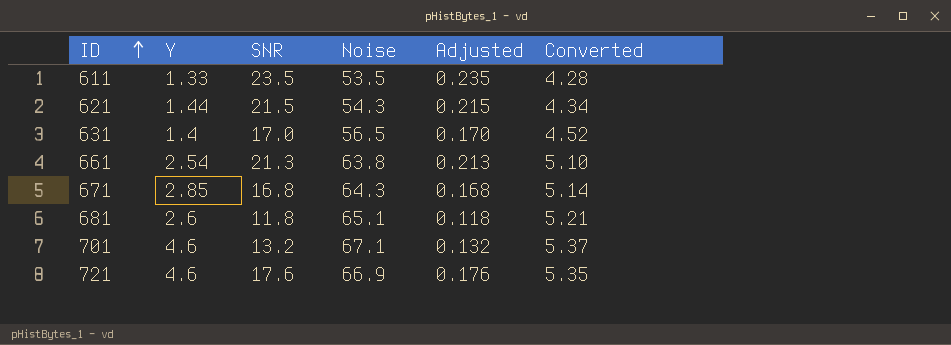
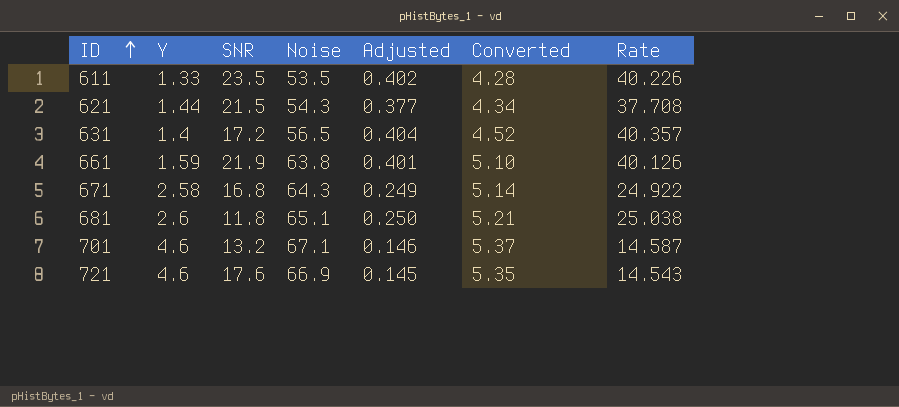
column Adjusted | formula: [SNR] * 0.01 -> [Rate] * 0.01
column Rate | formula: none -> [Noise] / [Y]
631 | SNR: 17.0 -> 17.2
661 | Y: 2.54 -> 1.59
661 | SNR: 21.3 -> 21.9
671 | Y: 2.85 -> 2.58

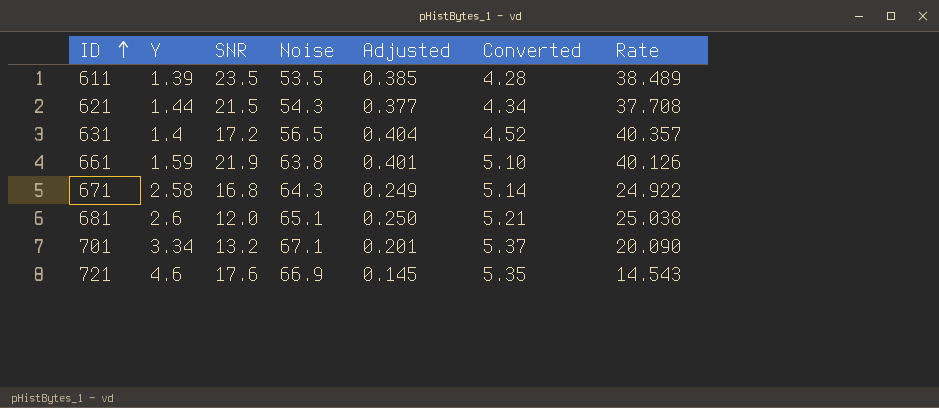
611 | Y: 1.33 -> 1.39
611 | Adjusted: 0.402 -> 0.385
611 | Rate: 40.226 -> 38.489
681 | SNR: 11.8 -> 12.0
701 | Y: 4.6 -> 3.34
701 | Adjusted: 0.146 -> 0.201
701 | Rate: 14.587 -> 20.090

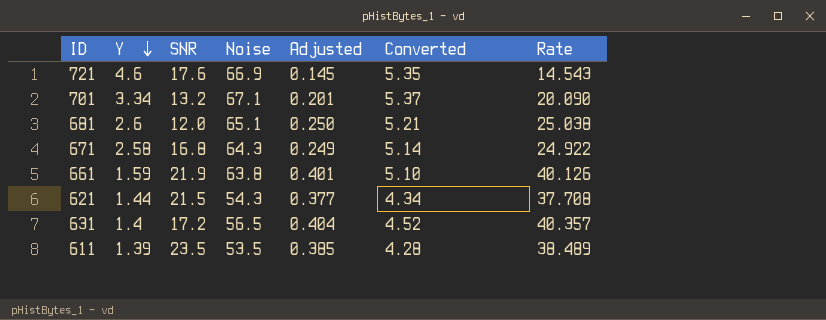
row order: ID ascending -> Y descending

